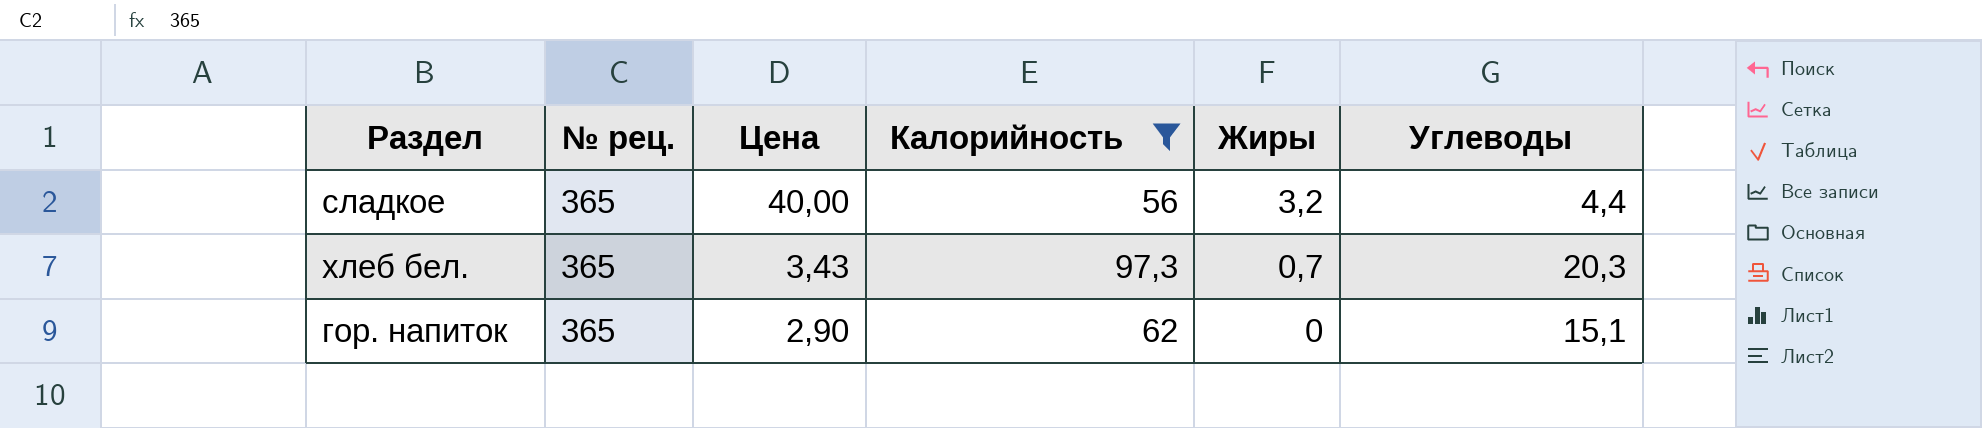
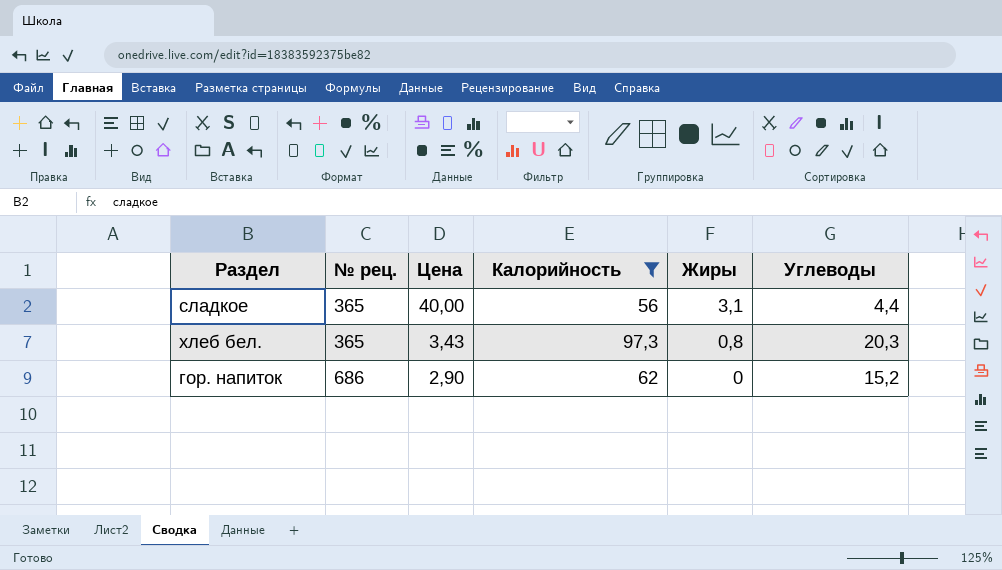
сладкое | Жиры: 3,2 -> 3,1
хлеб бел. | Жиры: 0,7 -> 0,8
гор. напиток | № рец.: 365 -> 686
гор. напиток | Углеводы: 15,1 -> 15,2

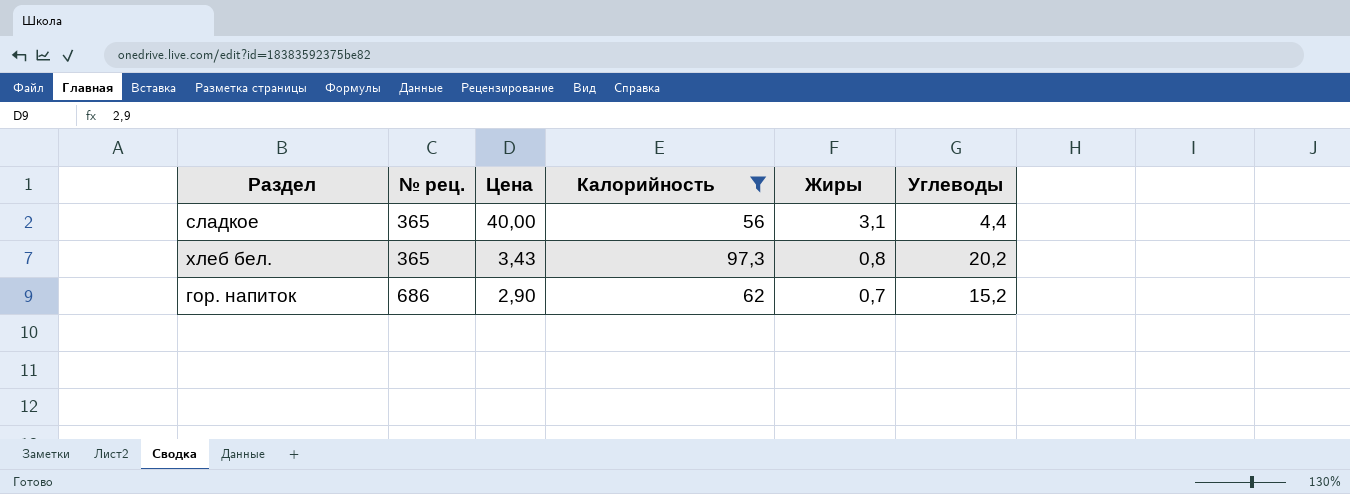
хлеб бел. | Углеводы: 20,3 -> 20,2
гор. напиток | Жиры: 0 -> 0,7

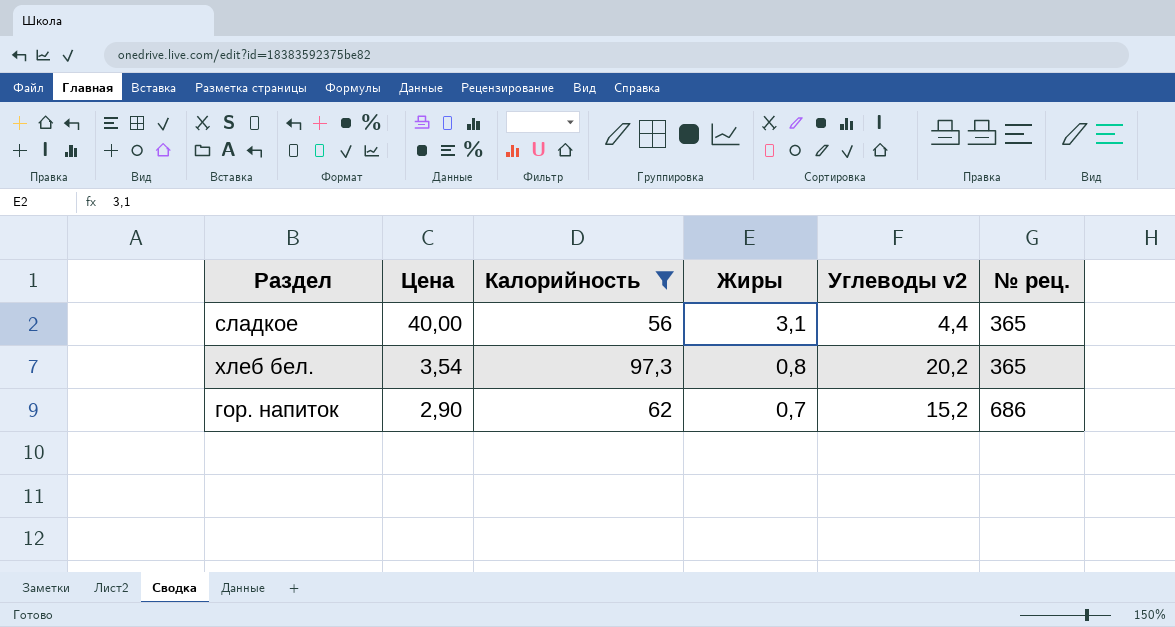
column name: Углеводы -> Углеводы v2
column № рец. | position: 2 -> 6
хлеб бел. | Цена: 3,43 -> 3,54

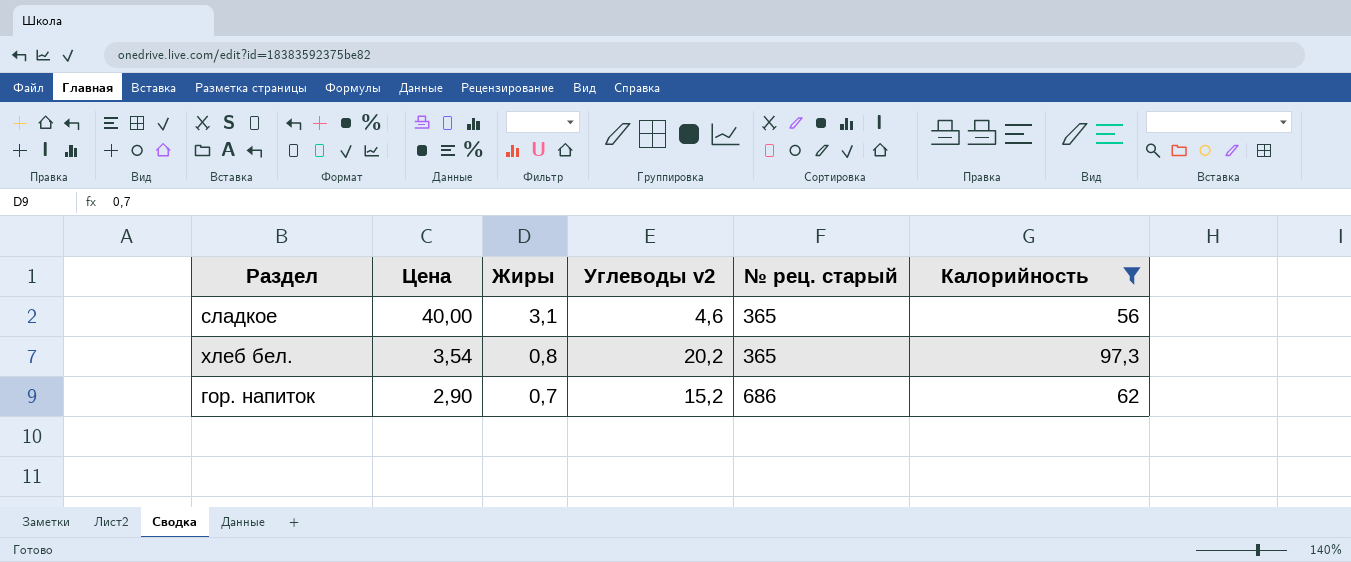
column name: № рец. -> № рец. старый
column Калорийность | position: 3 -> 6
сладкое | Углеводы v2: 4,4 -> 4,6

